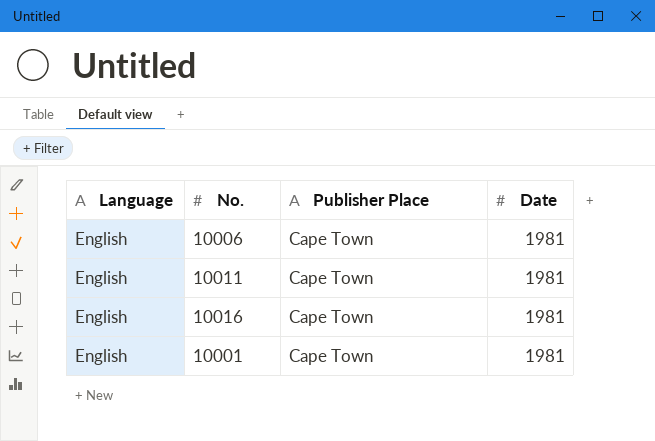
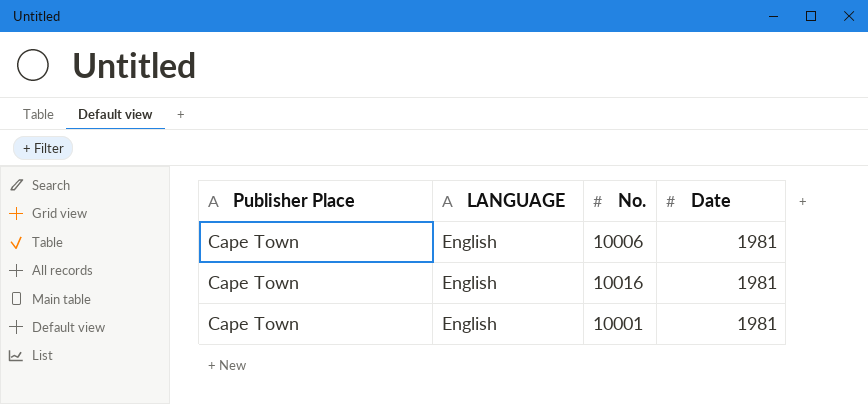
column Publisher Place | position: 3 -> 1
column name: Language -> LANGUAGE
row 10011: English | Cape Town | 1981 -> none

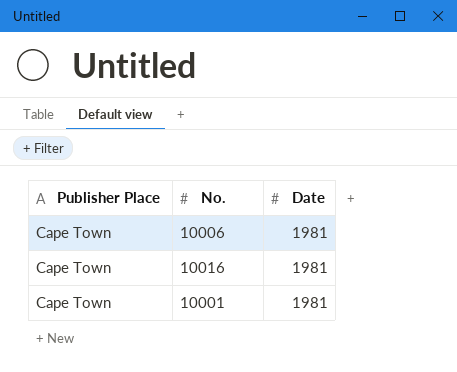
column LANGUAGE | position: 2 -> none

